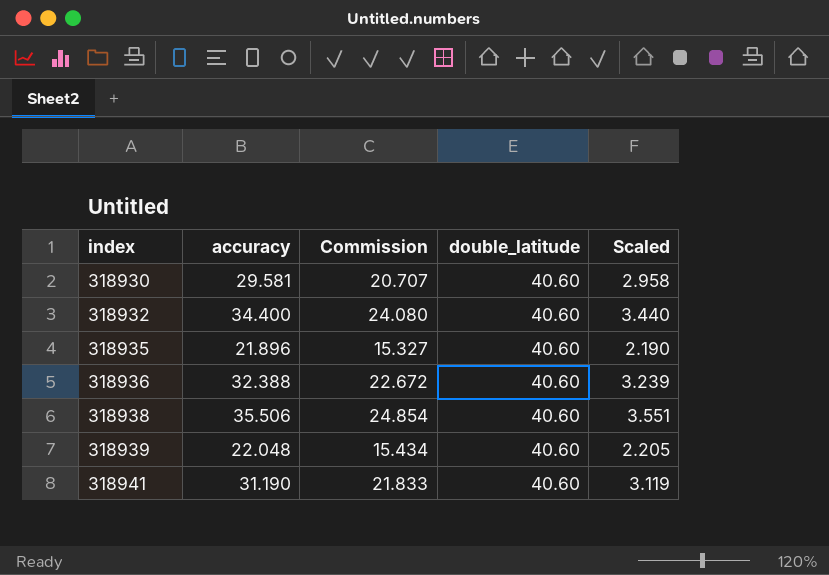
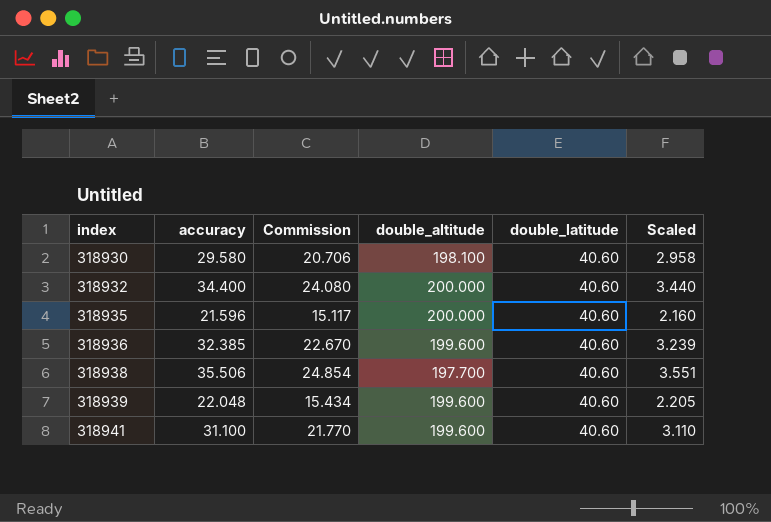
column double_altitude | position: none -> 4
318930 | accuracy: 29.581 -> 29.580
318930 | Commission: 20.707 -> 20.706
318935 | accuracy: 21.896 -> 21.596
318935 | Commission: 15.327 -> 15.117
318935 | Scaled: 2.190 -> 2.160
318936 | accuracy: 32.388 -> 32.385
318936 | Commission: 22.672 -> 22.670
318941 | accuracy: 31.190 -> 31.100
318941 | Commission: 21.833 -> 21.770
318941 | Scaled: 3.119 -> 3.110

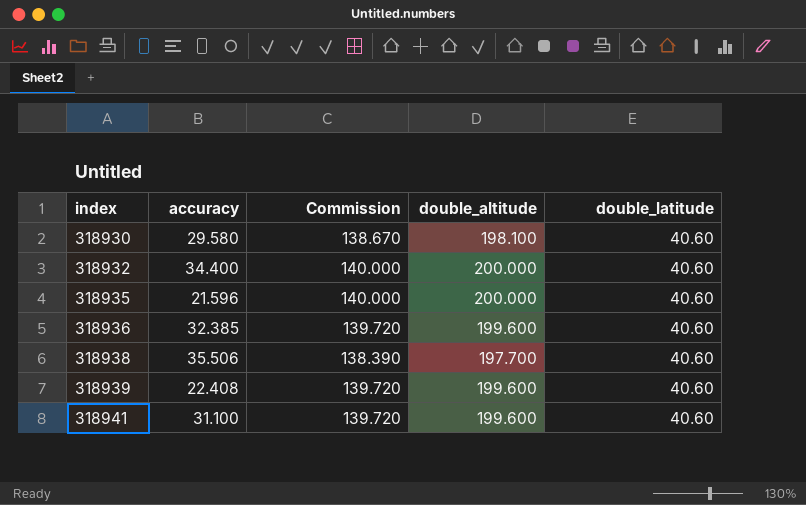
column Scaled | formula: [accuracy] * 0.1 -> none
column Commission | formula: [accuracy] * 0.7 -> [double_altitude] * 0.7
318939 | accuracy: 22.048 -> 22.408

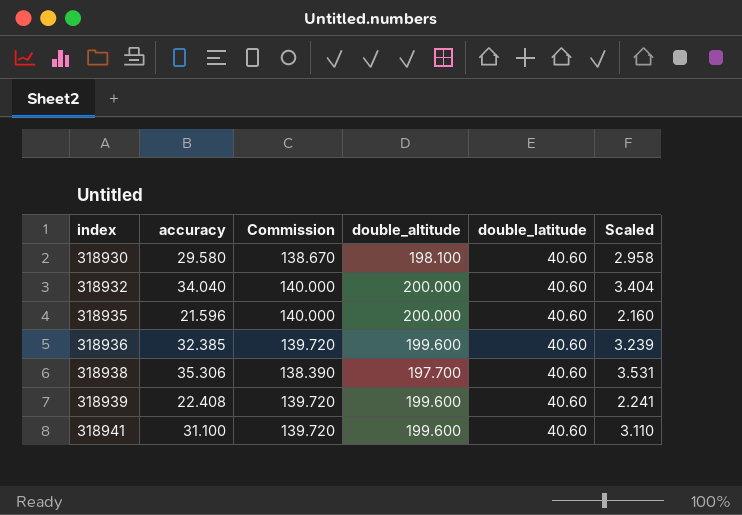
column Scaled | formula: none -> [accuracy] * 0.1
318932 | accuracy: 34.400 -> 34.040
318938 | accuracy: 35.506 -> 35.306

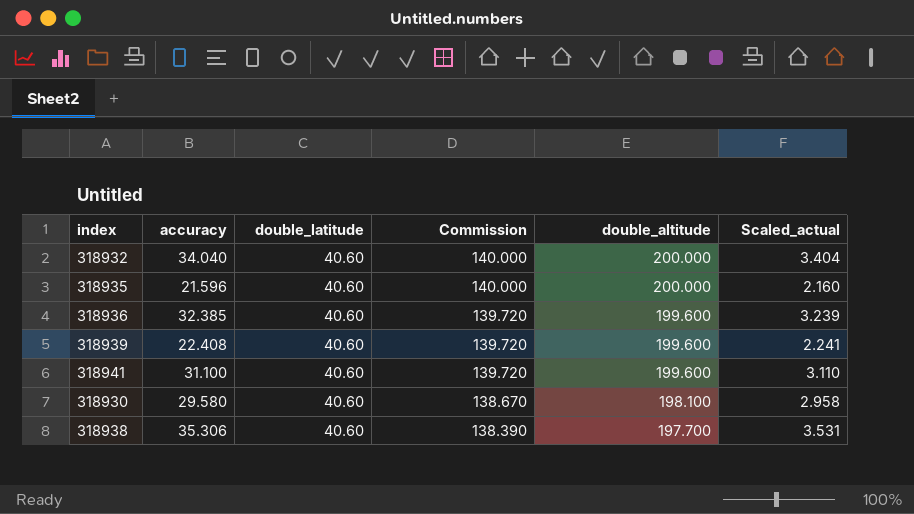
row order: index ascending -> Commission descending
column double_latitude | position: 5 -> 3
column name: Scaled -> Scaled_actual

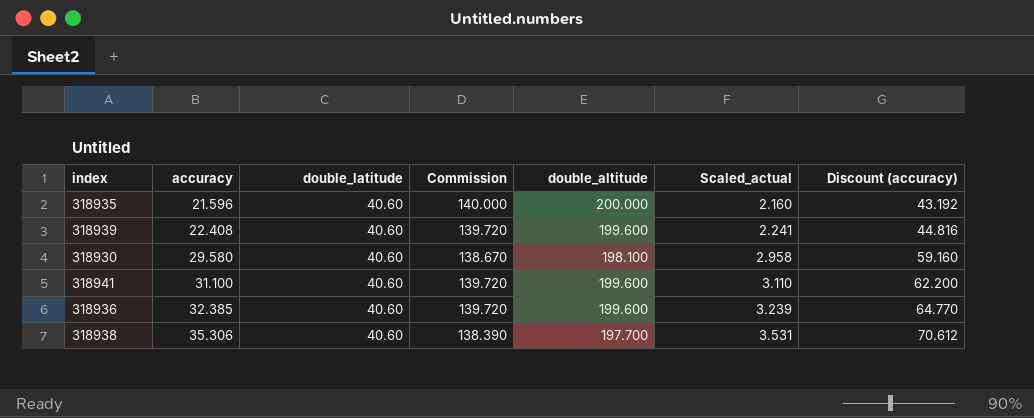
row order: Commission descending -> accuracy ascending
column Discount (accuracy) | formula: none -> [accuracy] * 2
row 318932: 34.040 | 40.60 | 140.000 | 200.000 | 3.404 -> none

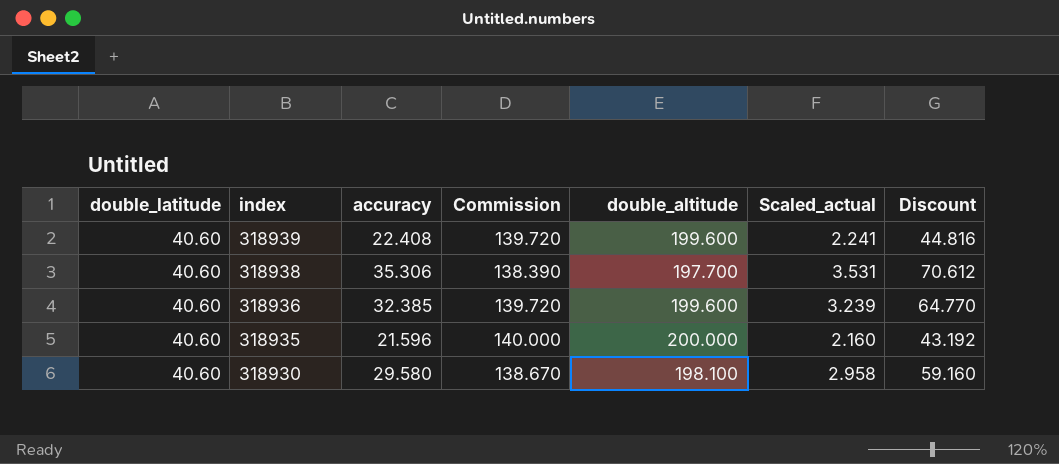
row order: accuracy ascending -> index descending
column double_latitude | position: 3 -> 1
column name: Discount (accuracy) -> Discount
row 318941: 31.100 | 40.60 | 139.720 | 199.600 | 3.110 | 62.200 -> none

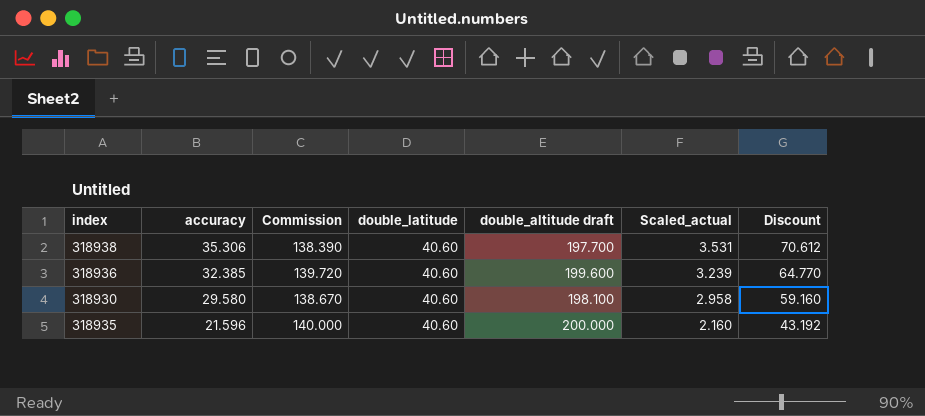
row order: index descending -> accuracy descending
column double_latitude | position: 1 -> 4
column name: double_altitude -> double_altitude draft
row 318939: 40.60 | 22.408 | 139.720 | 199.600 | 2.241 | 44.816 -> none

